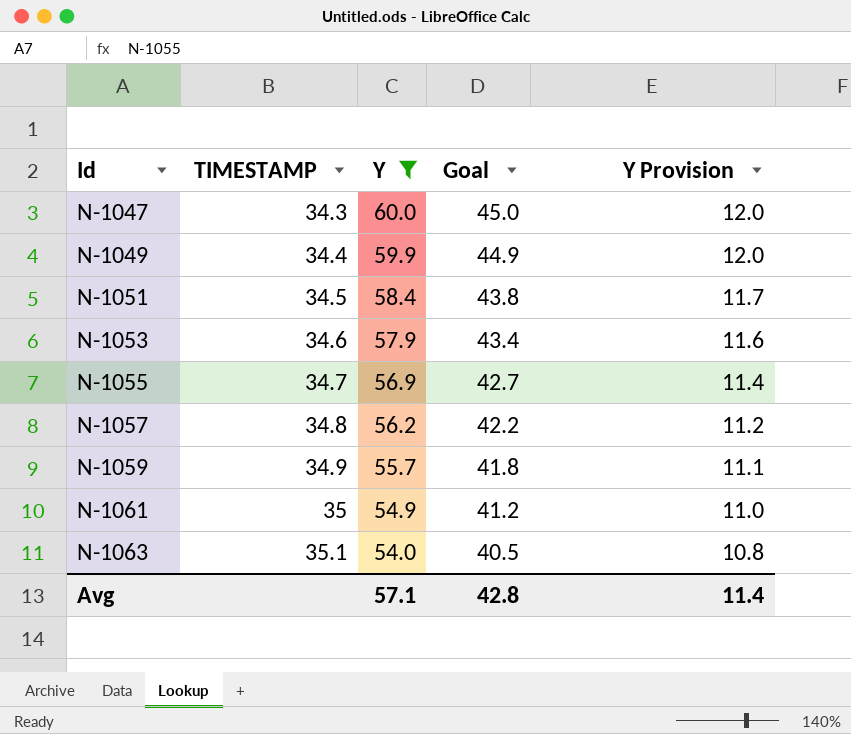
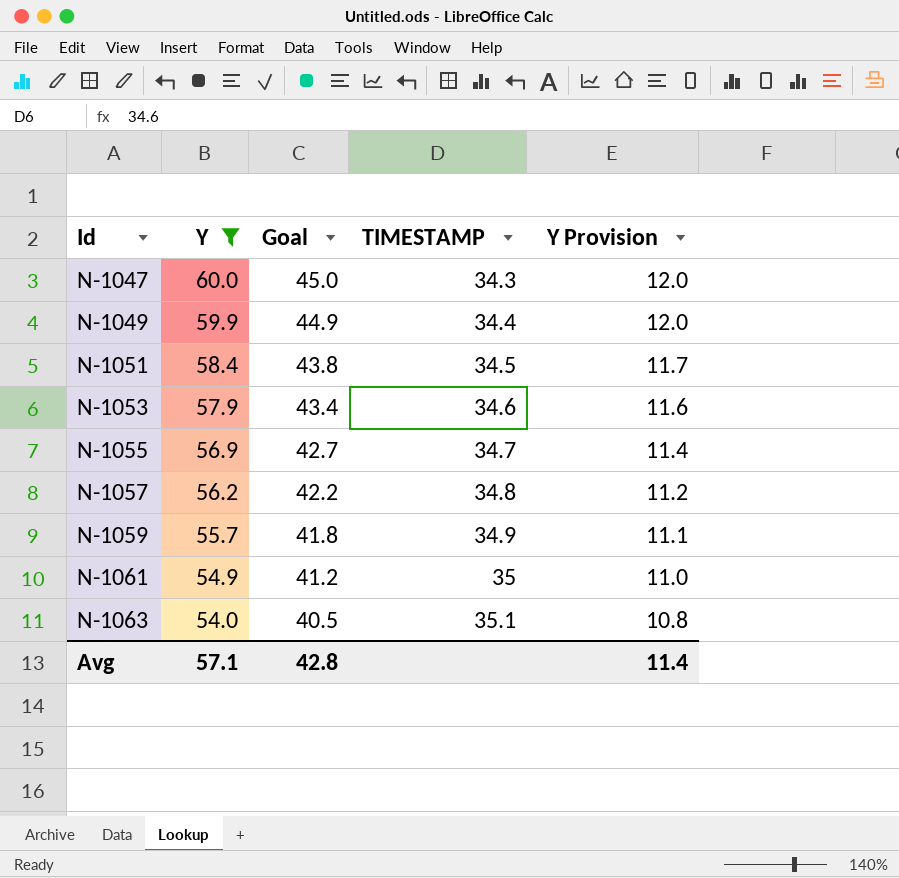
column TIMESTAMP | position: 2 -> 4

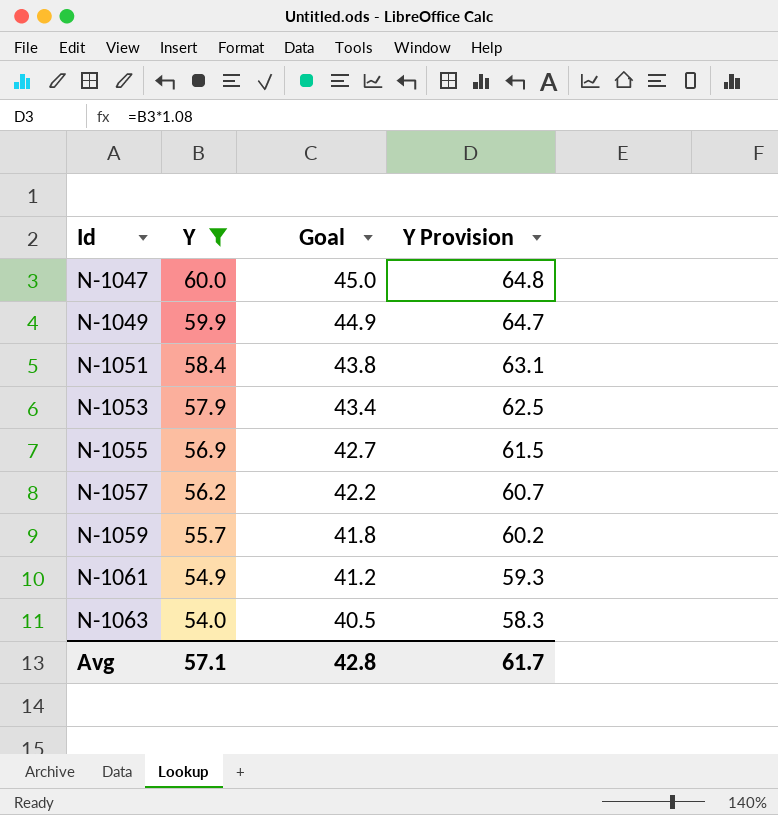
column TIMESTAMP | position: 4 -> none
column Y Provision | formula: [Y] * 0.2 -> [Y] * 1.08
Avg | Y Provision: 11.4 -> 61.7

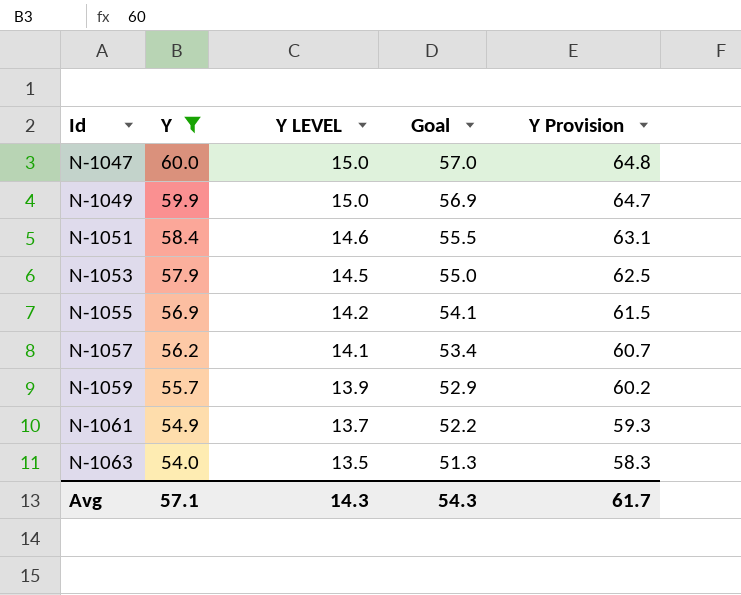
column Y LEVEL | formula: none -> [Y] * 0.25
column Goal | formula: [Y] * 0.75 -> [Y] * 0.95
Avg | Goal: 42.8 -> 54.3

